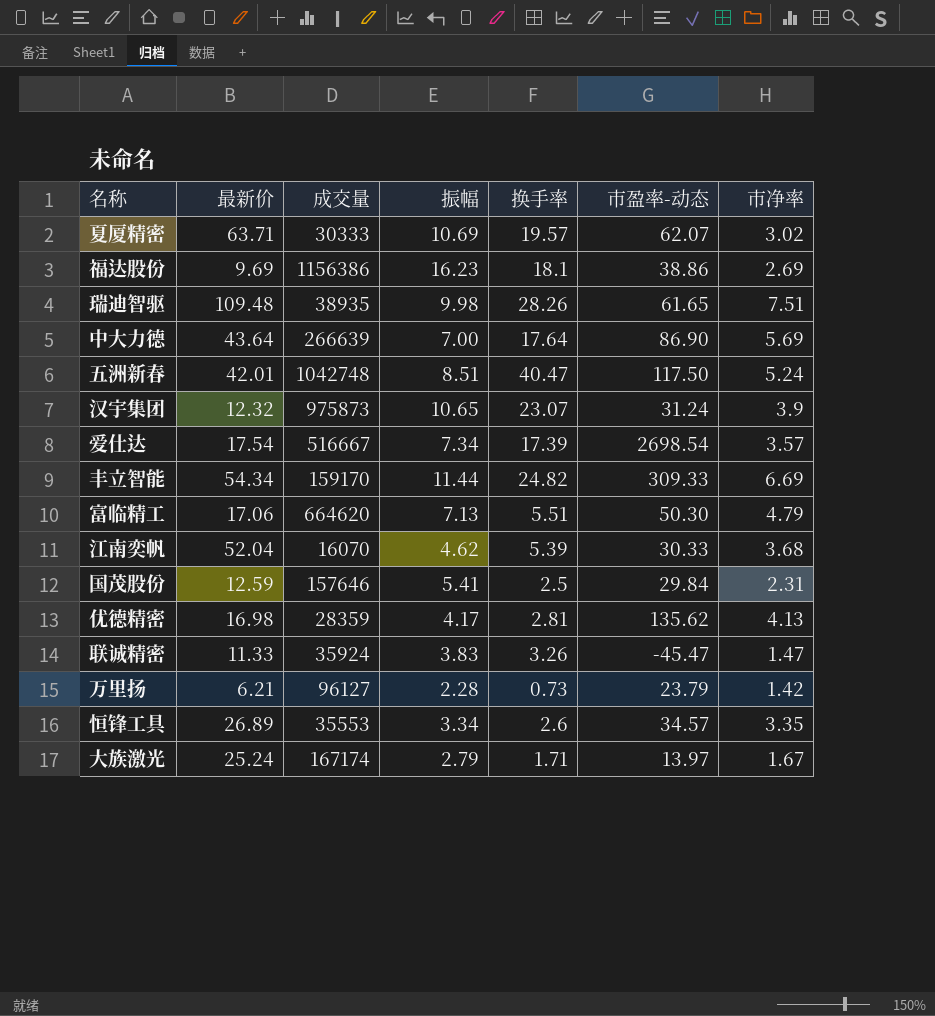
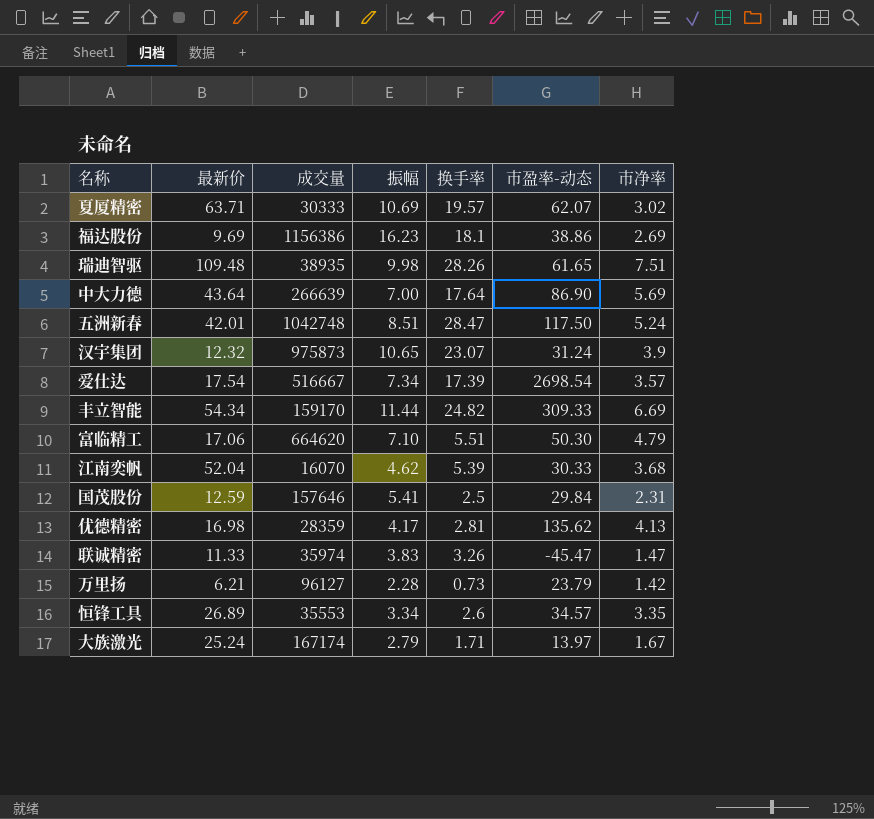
五洲新春 | 换手率: 40.47 -> 28.47
富临精工 | 振幅: 7.13 -> 7.10
联诚精密 | 成交量: 35924 -> 35974

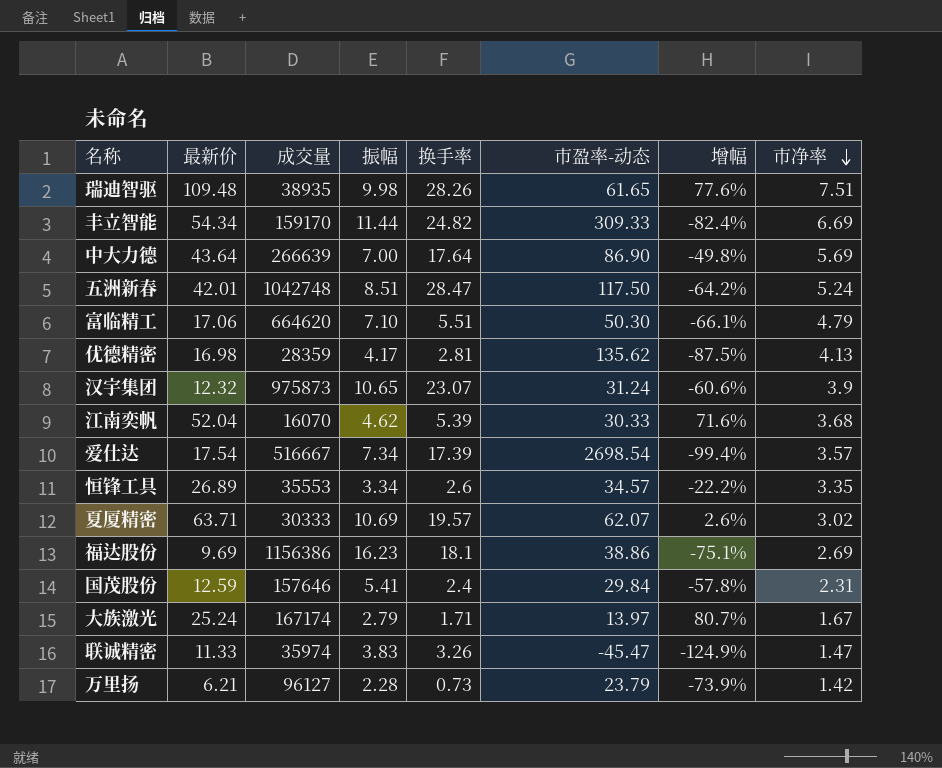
row order: none -> 市净率 descending
column 增幅 | formula: none -> ([最新价] - [市盈率-动态]) / [市盈率-动态]
国茂股份 | 换手率: 2.5 -> 2.4

